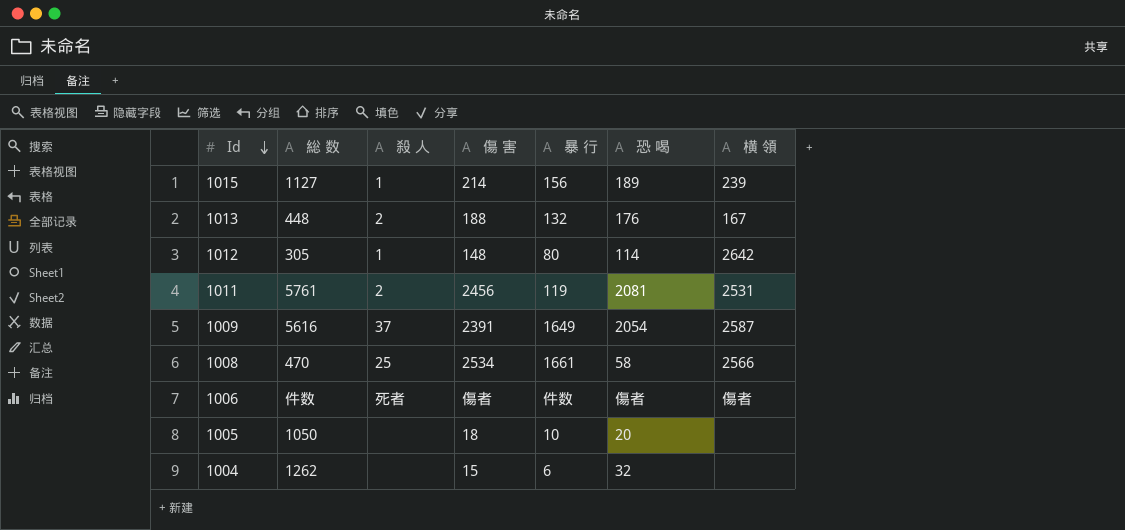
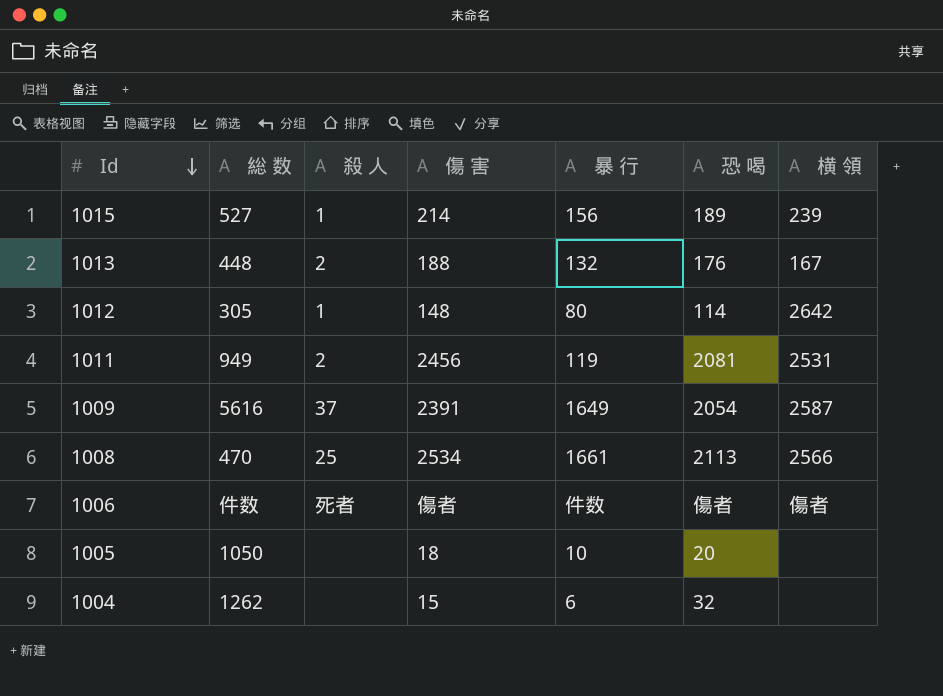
1015 | 総 数: 1127 -> 527
1011 | 総 数: 5761 -> 949
1008 | 恐 喝: 58 -> 2113

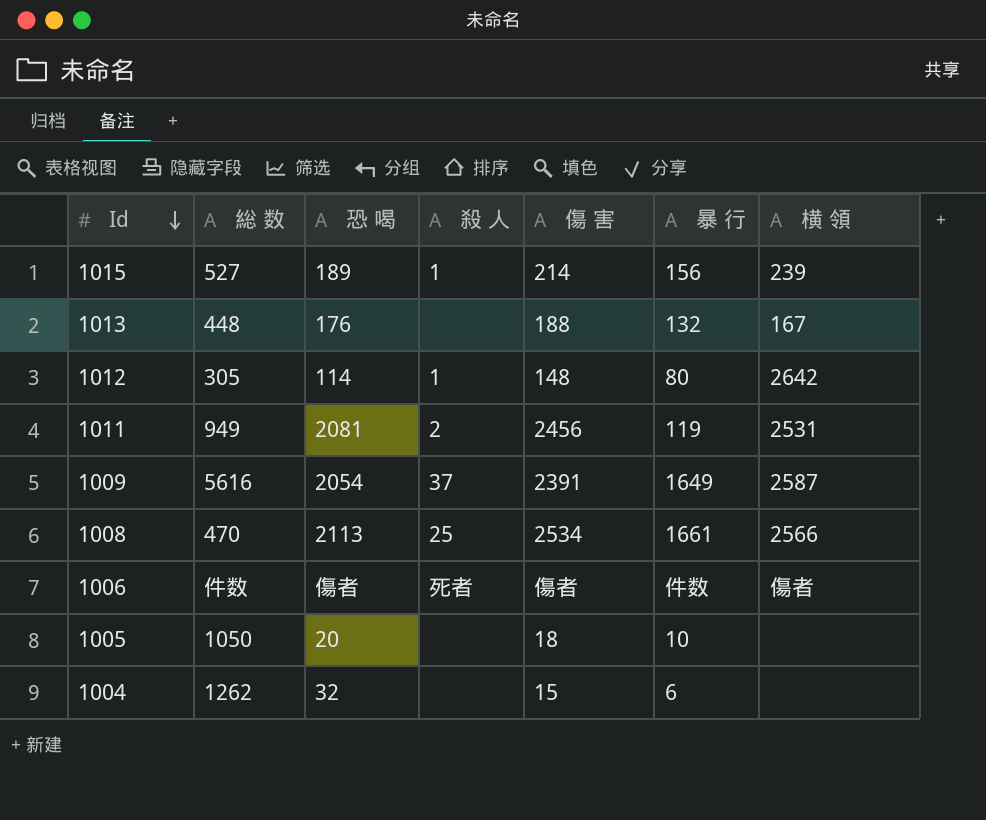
column 恐 喝 | position: 6 -> 3
1013 | 殺 人: 2 -> none

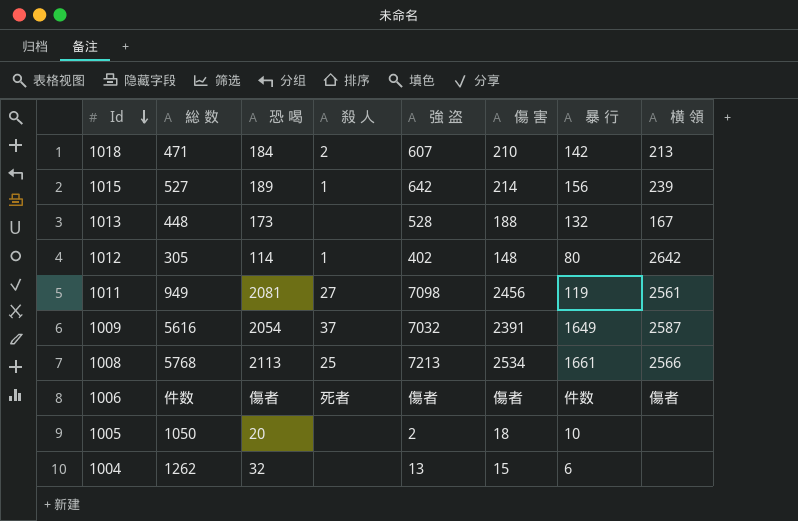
column 強 盗 | position: none -> 5
row 1018: none -> 471 | 184 | 2 | 607 | 210 | 142 | 213
1013 | 恐 喝: 176 -> 173
1011 | 殺 人: 2 -> 27
1011 | 横 領: 2531 -> 2561
1008 | 総 数: 470 -> 5768

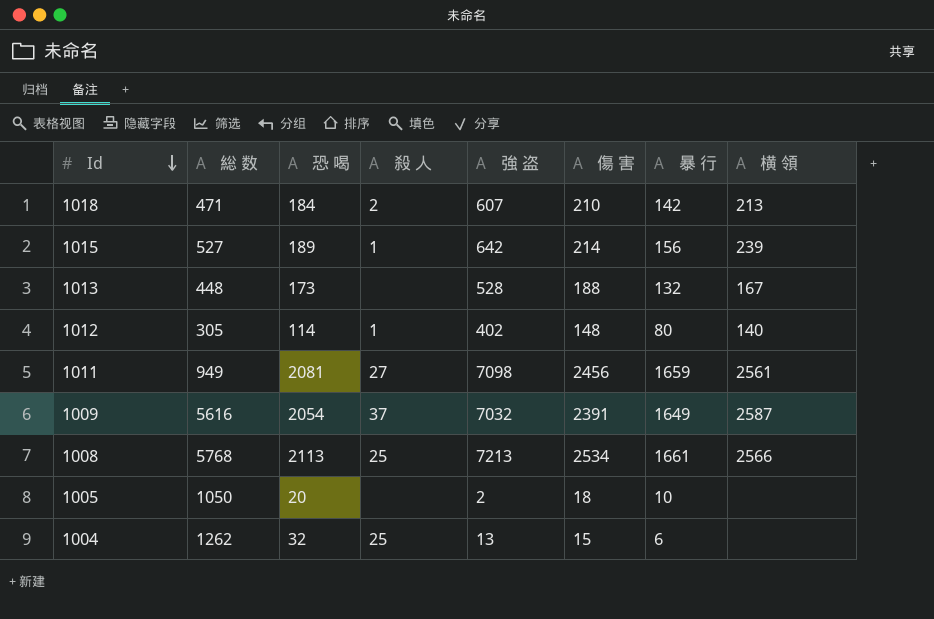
row 1006: 件数 | 傷者 | 死者 | 傷者 | 傷者 | 件数 | 傷者 -> none
1012 | 横 領: 2642 -> 140
1011 | 暴 行: 119 -> 1659
1004 | 殺 人: none -> 25

